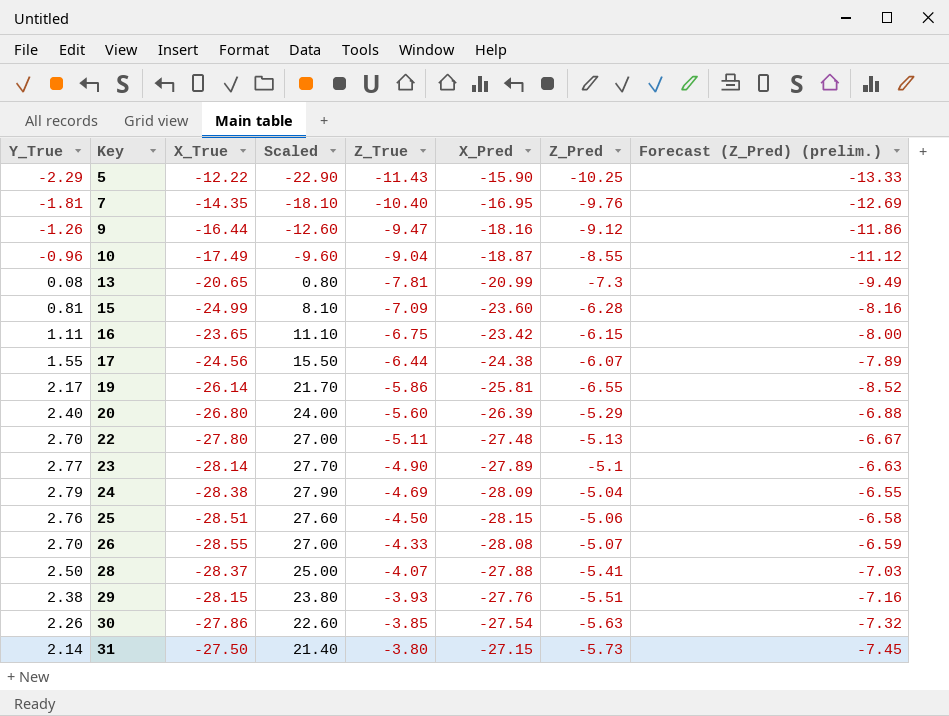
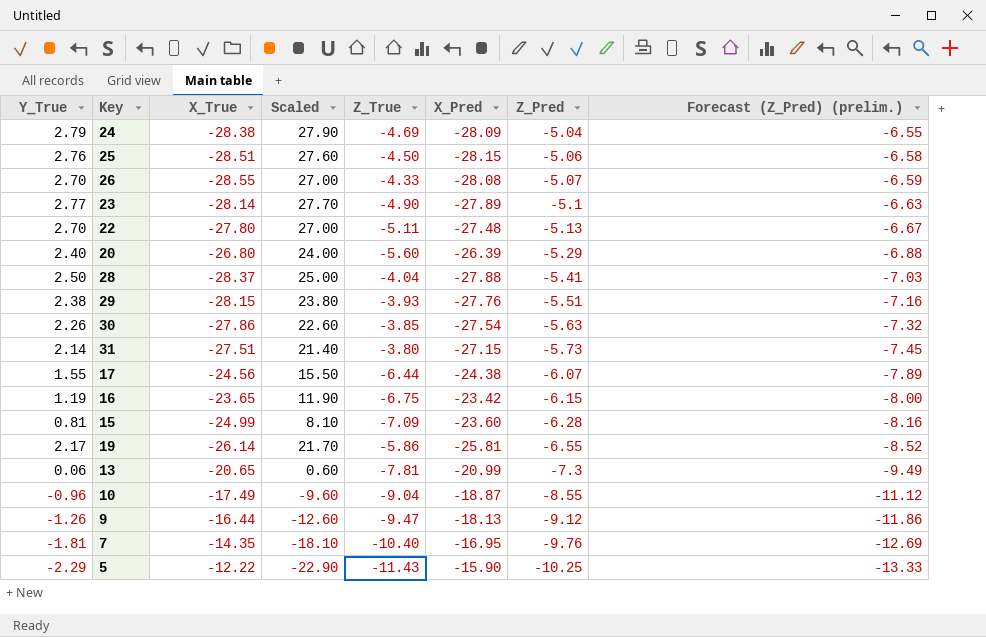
row order: Key ascending -> Z_Pred descending
28 | Z_True: -4.07 -> -4.04
31 | X_True: -27.50 -> -27.51
16 | Y_True: 1.11 -> 1.19
16 | Scaled: 11.10 -> 11.90
13 | Y_True: 0.08 -> 0.06
13 | Scaled: 0.80 -> 0.60
9 | X_Pred: -18.16 -> -18.13

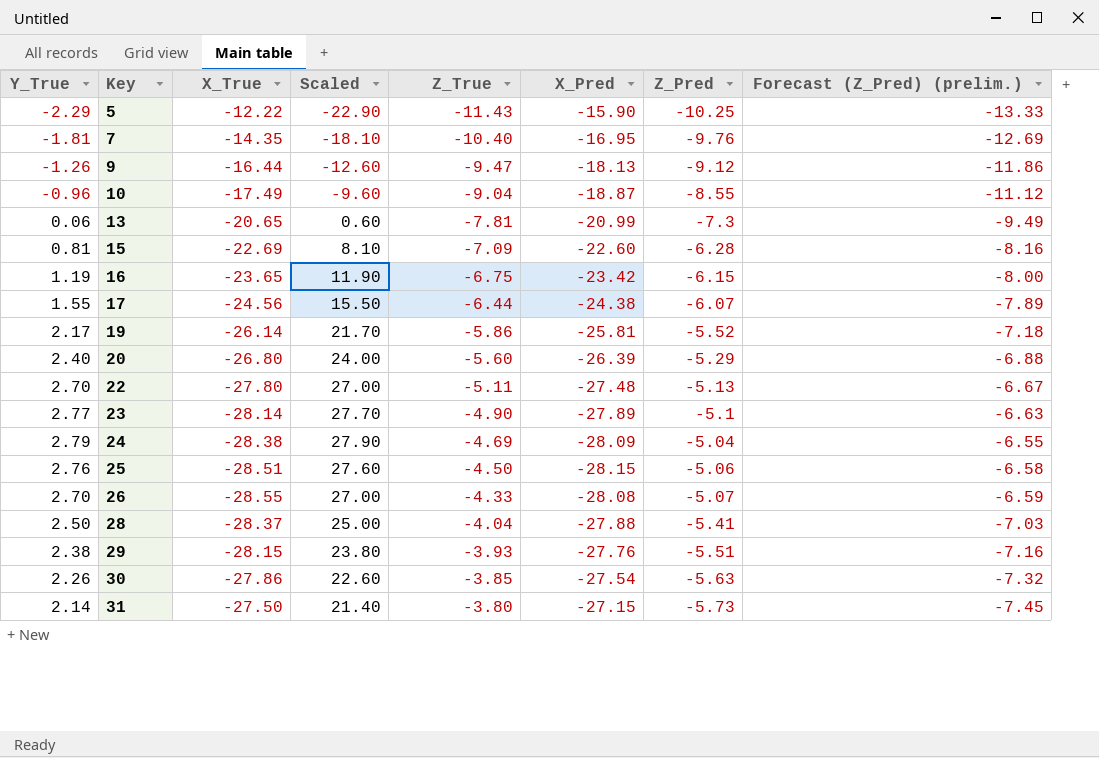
row order: Z_Pred descending -> Key ascending
15 | X_True: -24.99 -> -22.69
15 | X_Pred: -23.60 -> -22.60
19 | Z_Pred: -6.55 -> -5.52
19 | Forecast (Z_Pred) (prelim.): -8.52 -> -7.18
31 | X_True: -27.51 -> -27.50

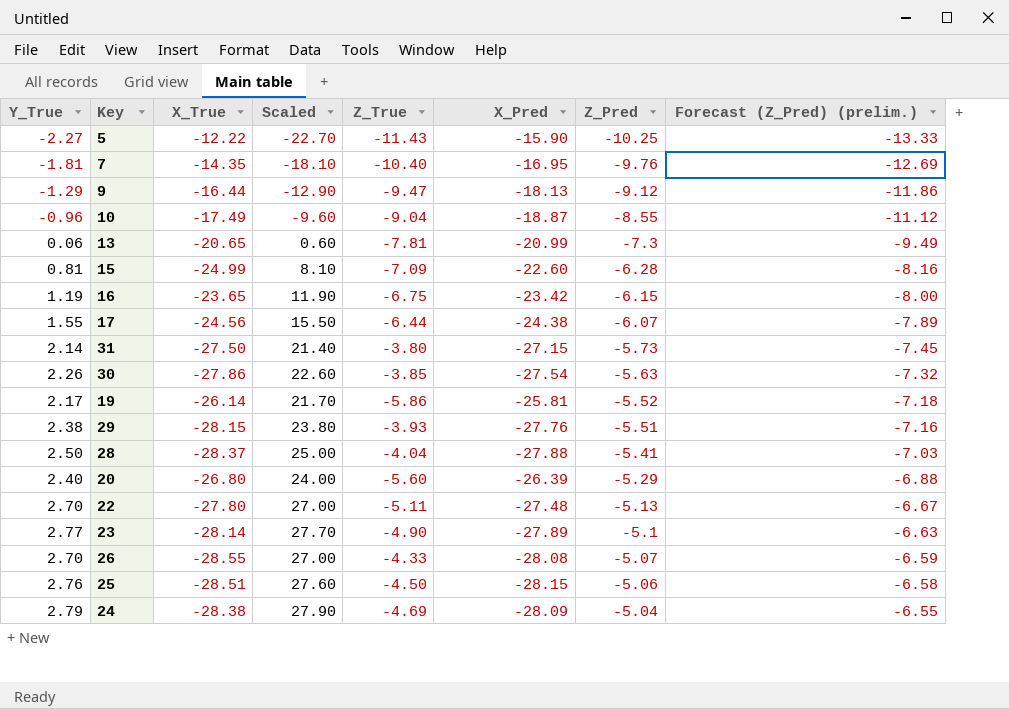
row order: Key ascending -> Z_Pred ascending
5 | Y_True: -2.29 -> -2.27
5 | Scaled: -22.90 -> -22.70
9 | Y_True: -1.26 -> -1.29
9 | Scaled: -12.60 -> -12.90
15 | X_True: -22.69 -> -24.99

